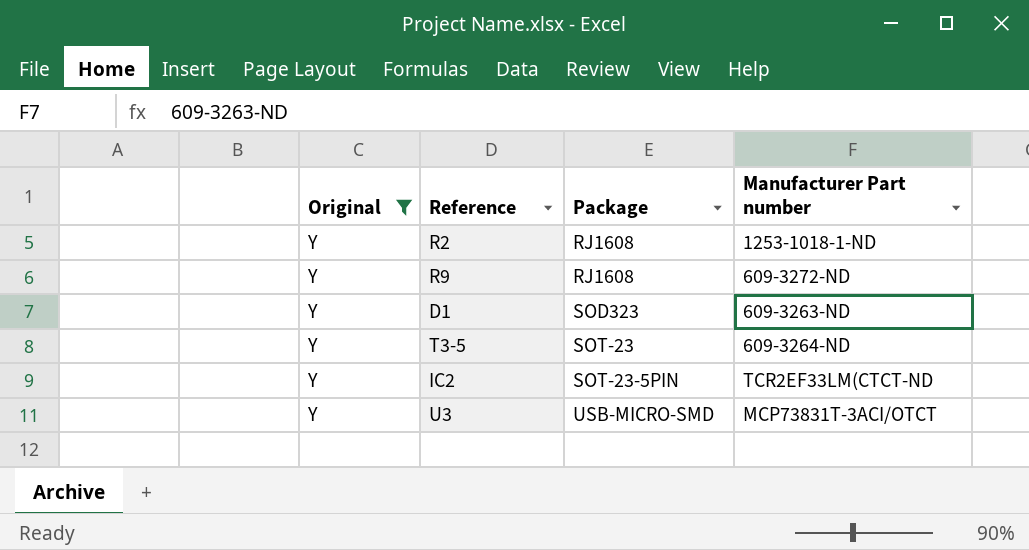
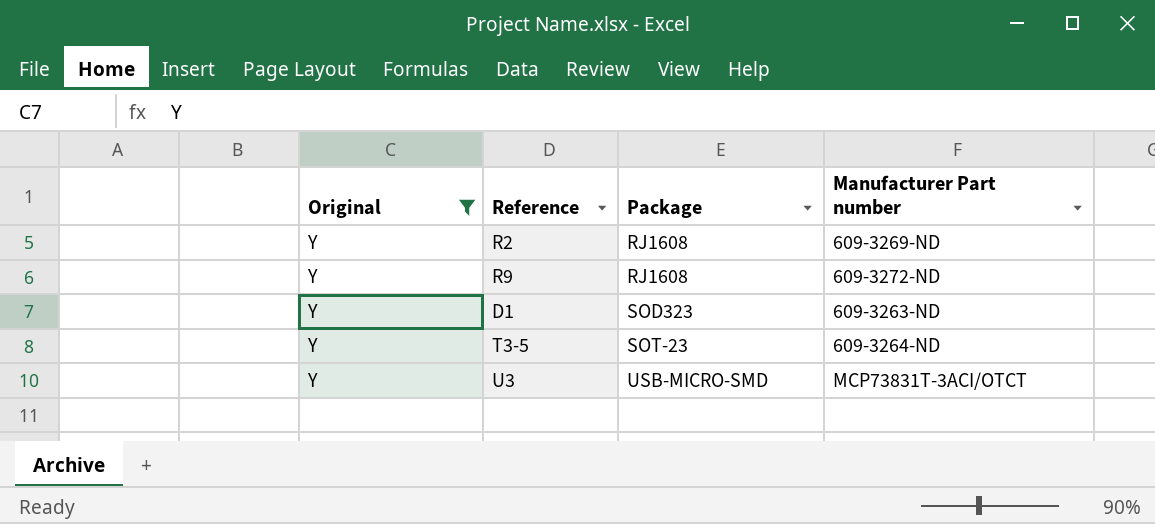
row IC2: Y | SOT-23-5PIN | TCR2EF33LM(CTCT-ND -> none
R2 | Manufacturer Part number: 1253-1018-1-ND -> 609-3269-ND

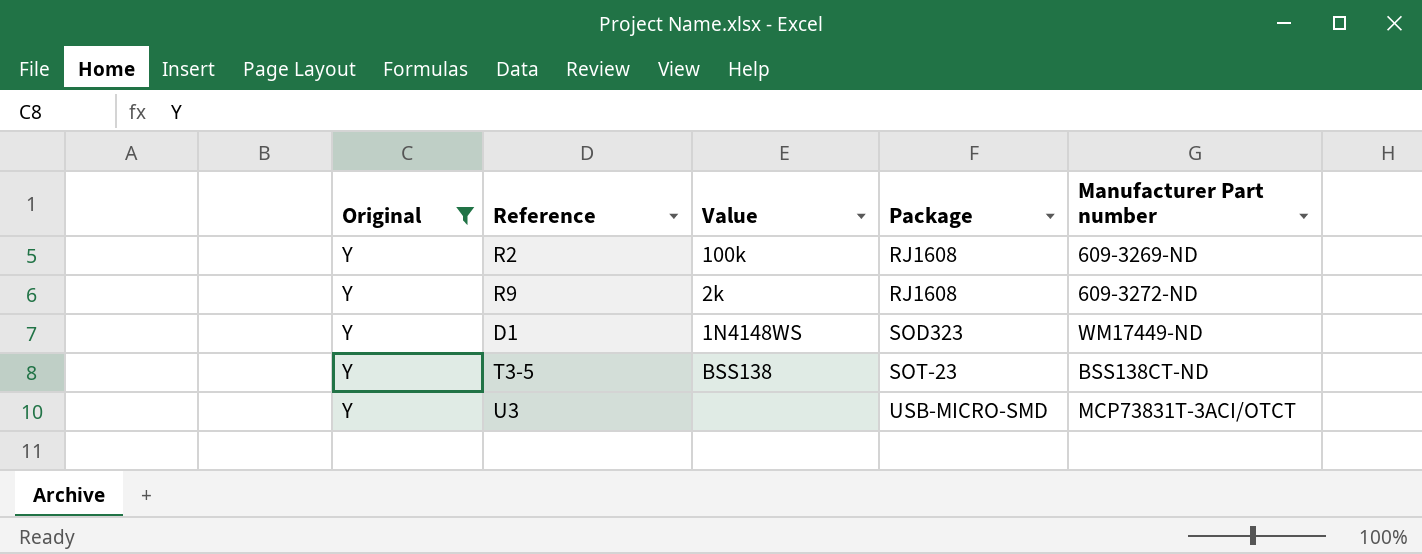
column Value | position: none -> 3
D1 | Manufacturer Part number: 609-3263-ND -> WM17449-ND
T3-5 | Manufacturer Part number: 609-3264-ND -> BSS138CT-ND

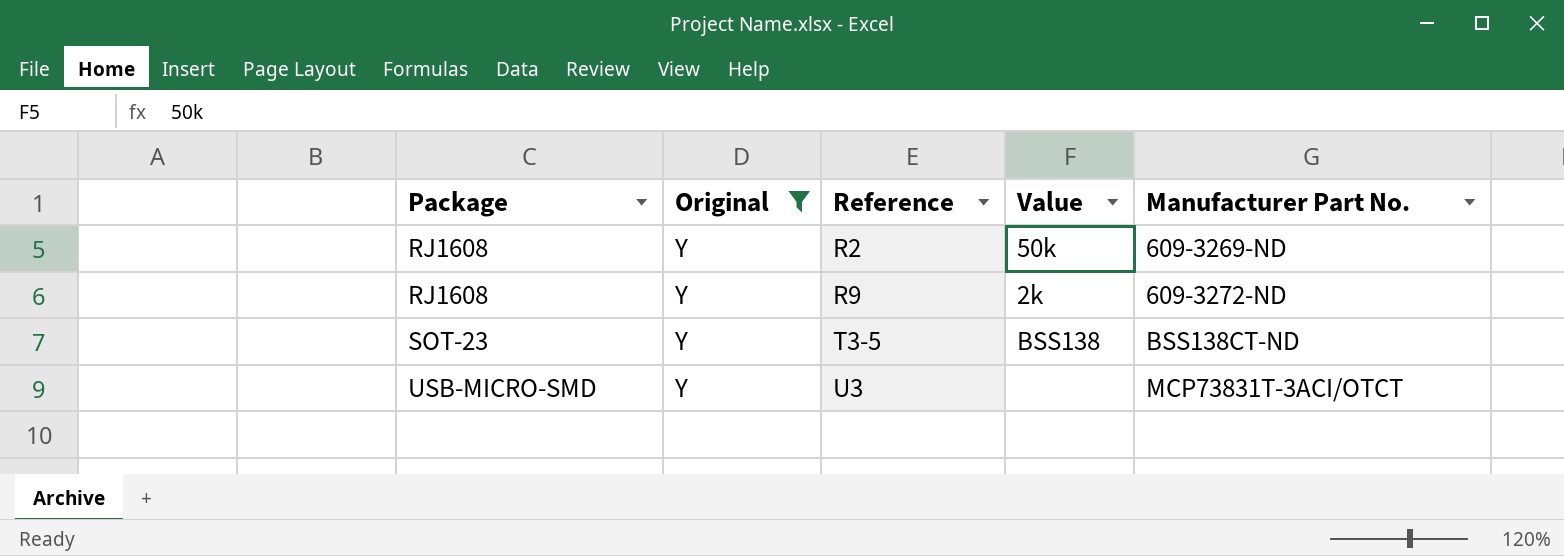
column Package | position: 4 -> 1
column name: Manufacturer Part number -> Manufacturer Part No.
row D1: Y | 1N4148WS | SOD323 | WM17449-ND -> none
R2 | Value: 100k -> 50k

